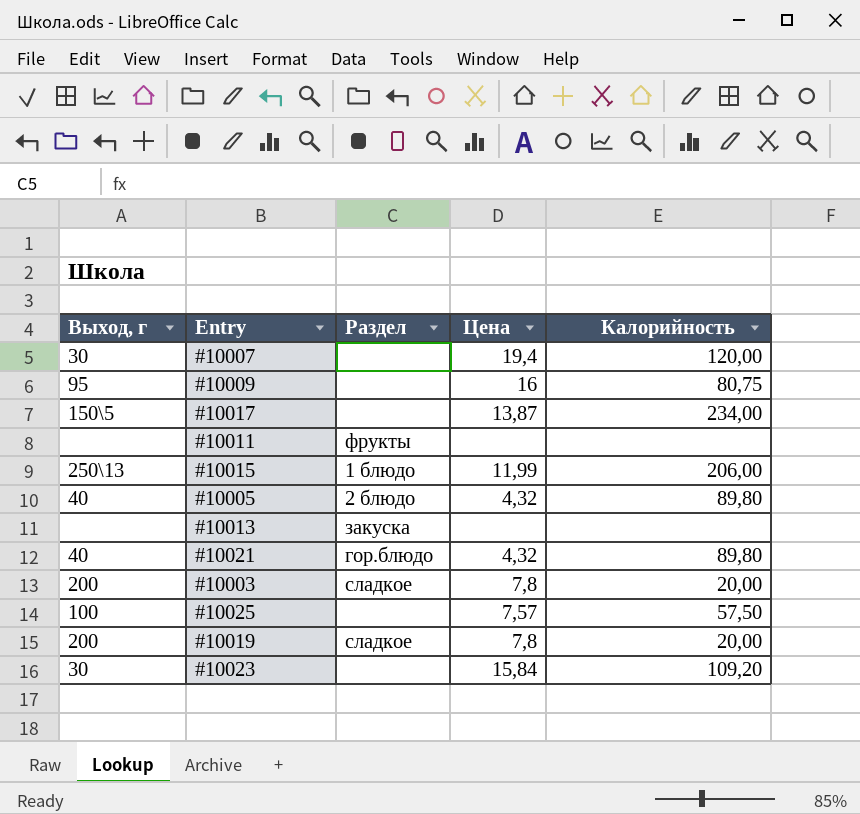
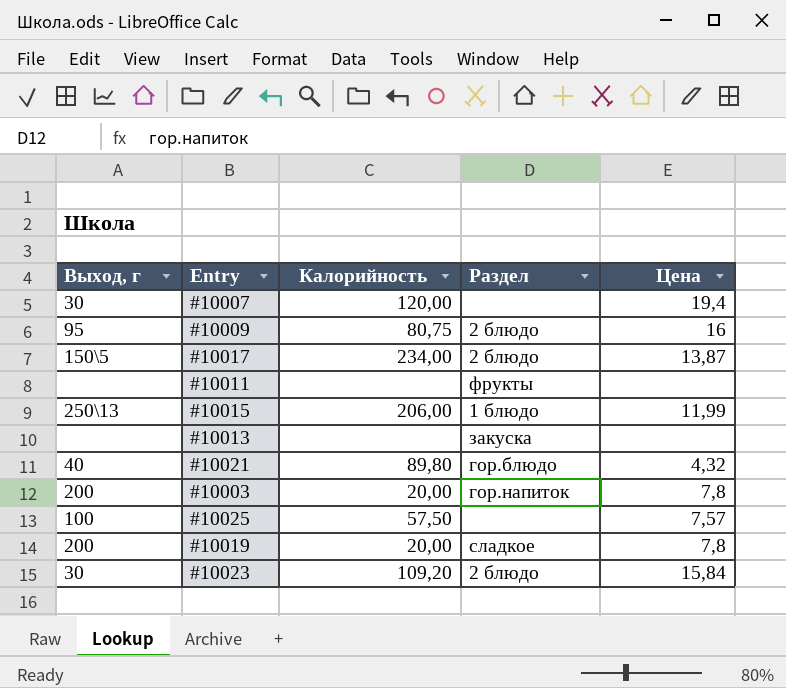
column Калорийность | position: 5 -> 3
row #10005: 40 | 2 блюдо | 4,32 | 89,80 -> none
#10009 | Раздел: none -> 2 блюдо
#10017 | Раздел: none -> 2 блюдо
#10003 | Раздел: сладкое -> гор.напиток
#10023 | Раздел: none -> 2 блюдо

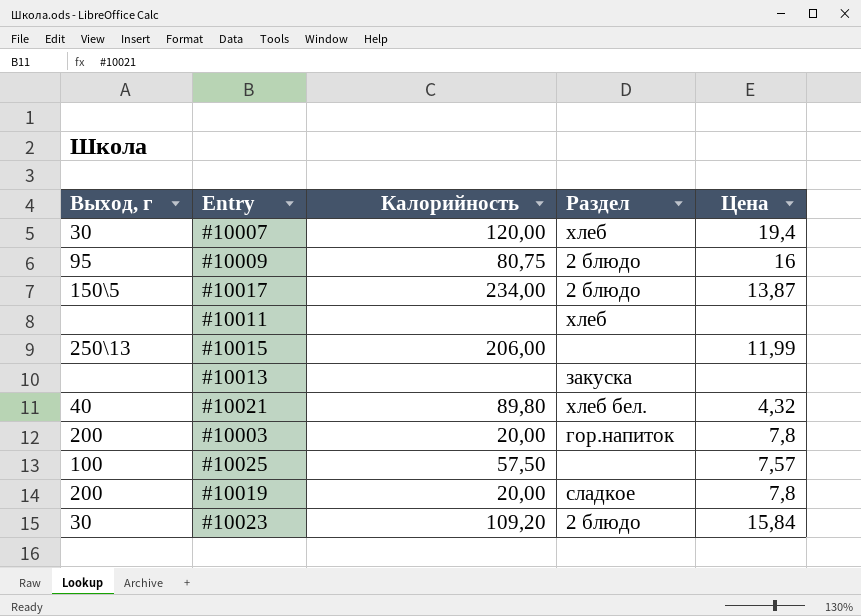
#10007 | Раздел: none -> хлеб
#10011 | Раздел: фрукты -> хлеб
#10015 | Раздел: 1 блюдо -> none
#10021 | Раздел: гор.блюдо -> хлеб бел.

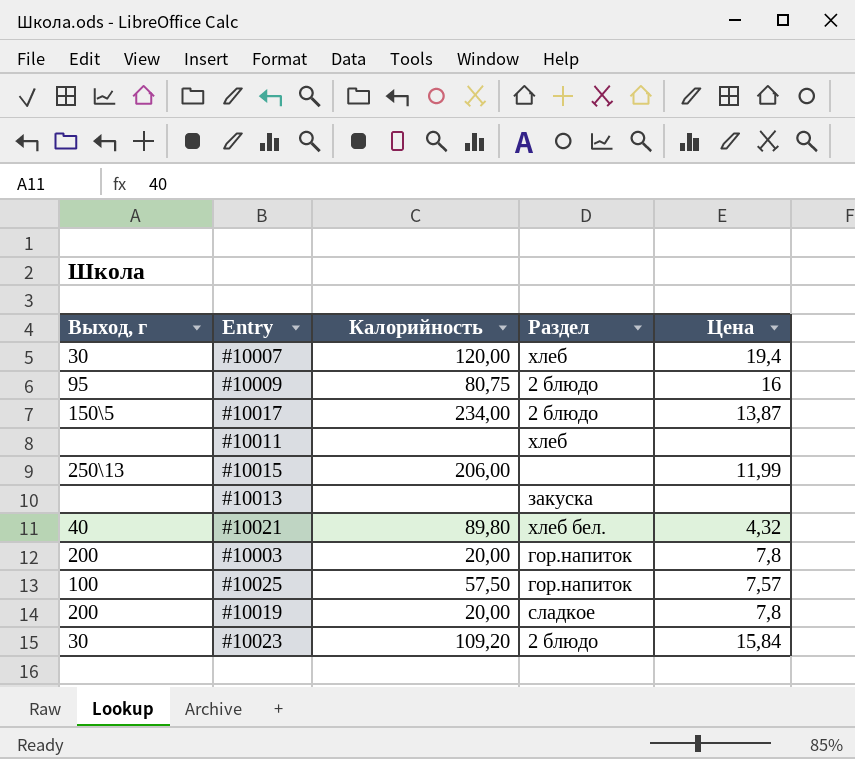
#10025 | Раздел: none -> гор.напиток

